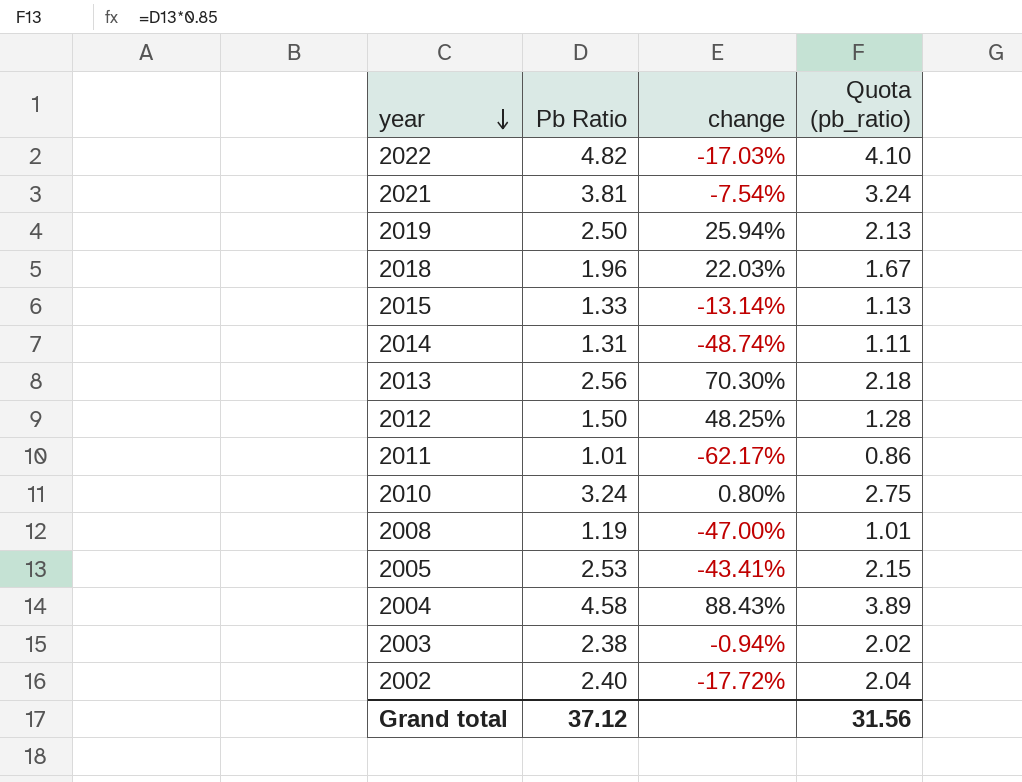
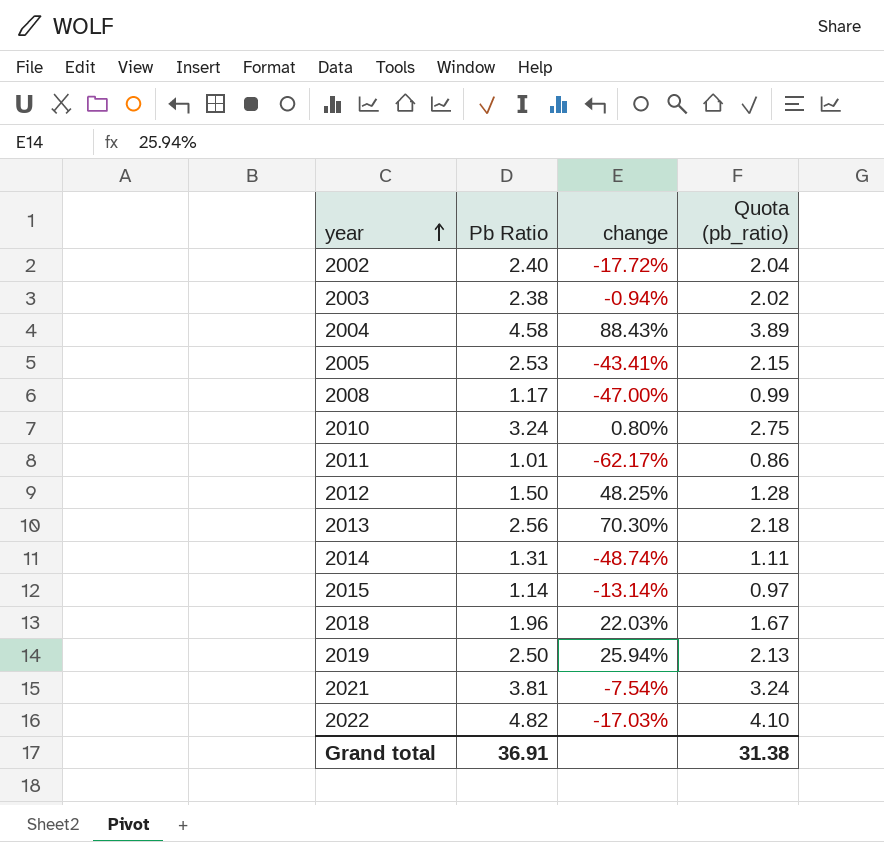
row order: year descending -> year ascending
2008 | Pb Ratio: 1.19 -> 1.17
2008 | Quota (pb_ratio): 1.01 -> 0.99
2015 | Pb Ratio: 1.33 -> 1.14
2015 | Quota (pb_ratio): 1.13 -> 0.97
Grand total | Pb Ratio: 37.12 -> 36.91
Grand total | Quota (pb_ratio): 31.56 -> 31.38

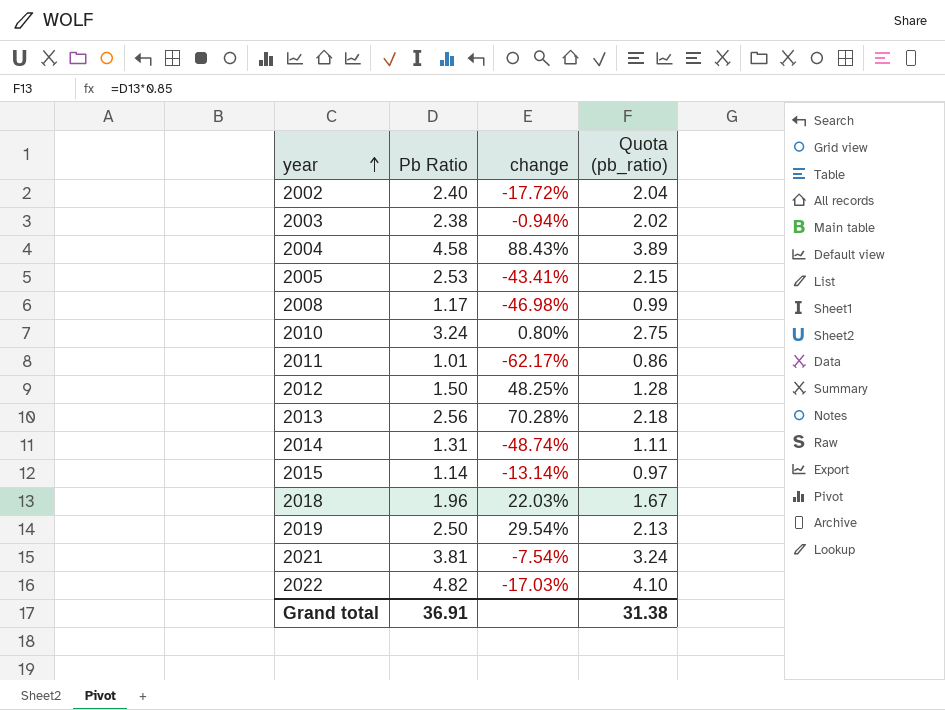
2008 | change: -47.00% -> -46.98%
2013 | change: 70.30% -> 70.28%
2019 | change: 25.94% -> 29.54%

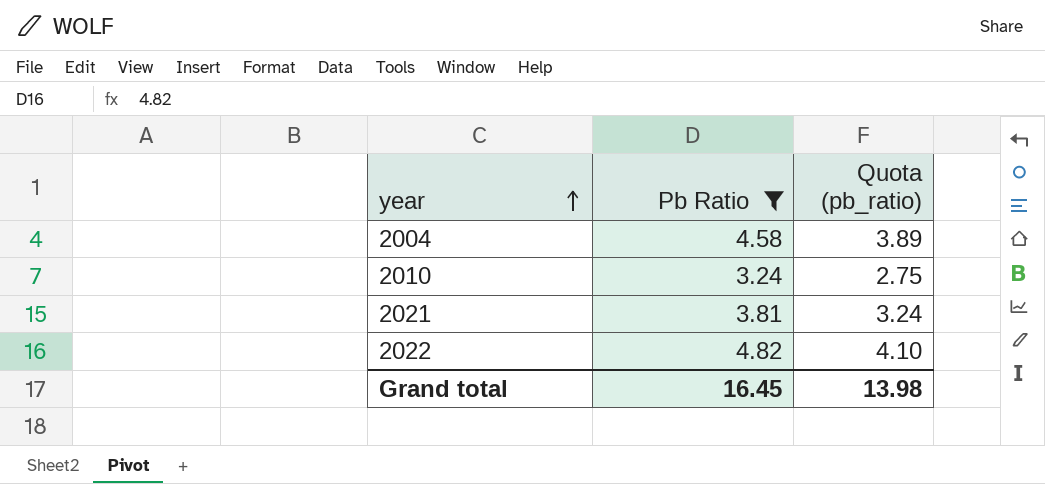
filter: none -> Pb Ratio >= 3.24
column change | position: 3 -> none
Grand total | Pb Ratio: 36.91 -> 16.45
Grand total | Quota (pb_ratio): 31.38 -> 13.98

